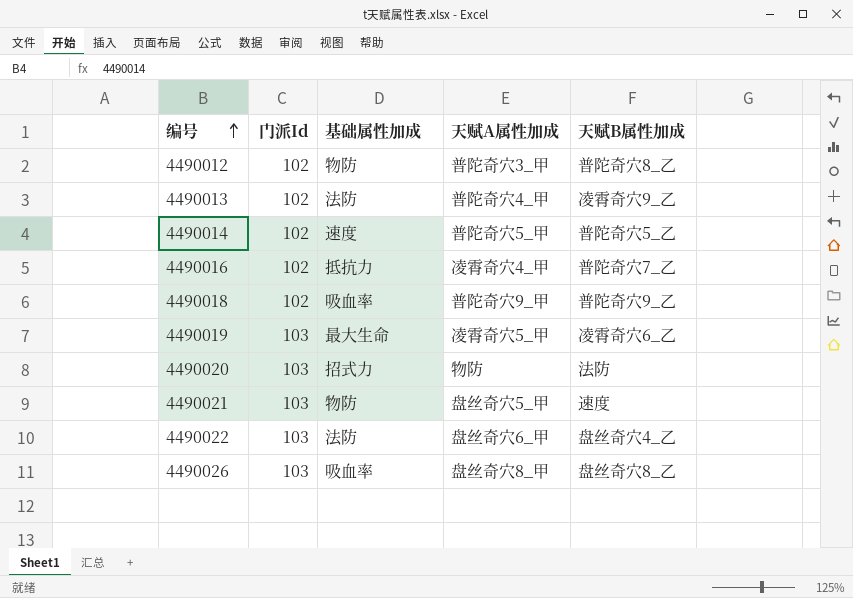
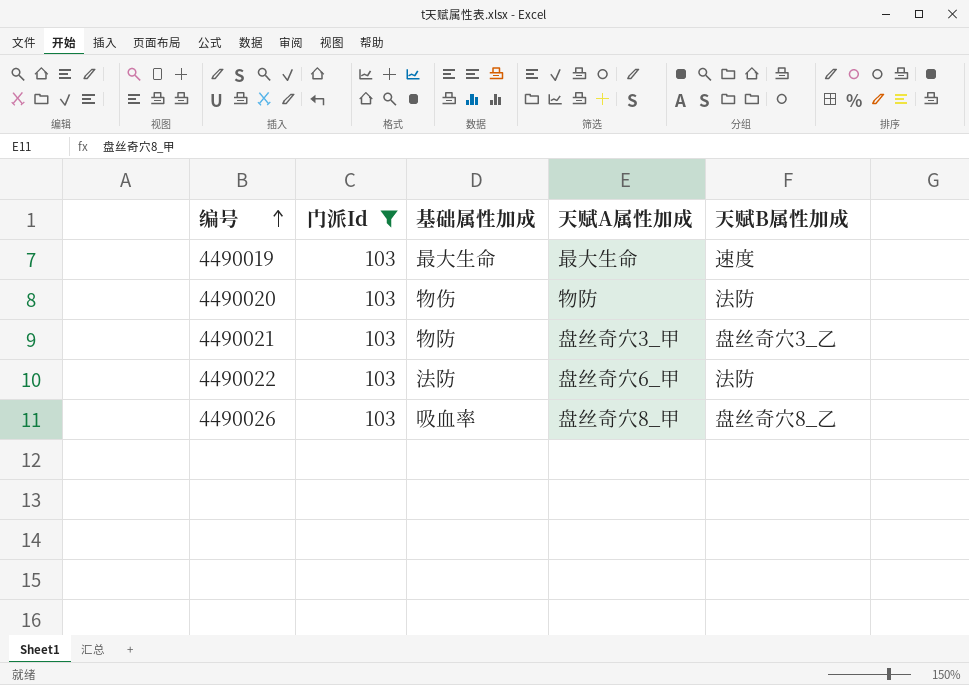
filter: none -> 门派Id = 103
4490019 | 天赋A属性加成: 凌霄奇穴5_甲 -> 最大生命
4490019 | 天赋B属性加成: 凌霄奇穴6_乙 -> 速度
4490020 | 基础属性加成: 招式力 -> 物伤
4490021 | 天赋A属性加成: 盘丝奇穴5_甲 -> 盘丝奇穴3_甲
4490021 | 天赋B属性加成: 速度 -> 盘丝奇穴3_乙
4490022 | 天赋B属性加成: 盘丝奇穴4_乙 -> 法防

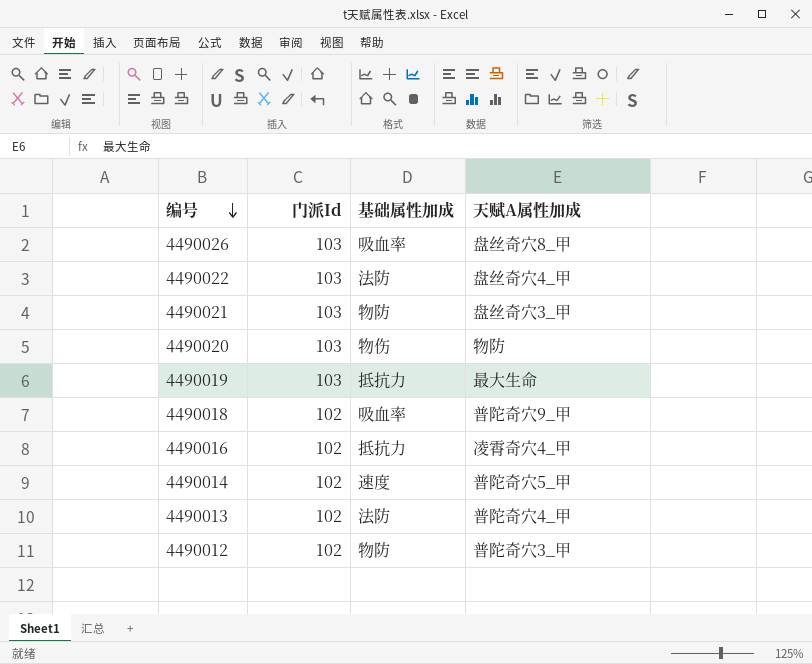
filter: 门派Id = 103 -> none
row order: 编号 ascending -> 编号 descending
column 天赋B属性加成 | position: 5 -> none
4490022 | 天赋A属性加成: 盘丝奇穴6_甲 -> 盘丝奇穴4_甲
4490019 | 基础属性加成: 最大生命 -> 抵抗力

